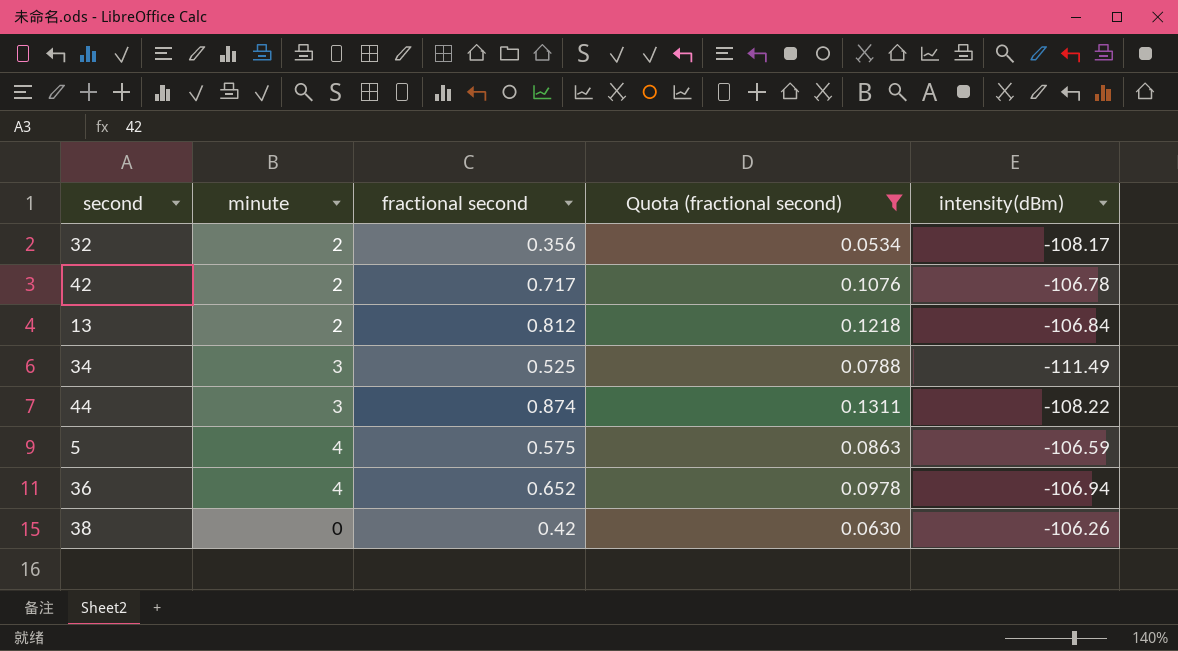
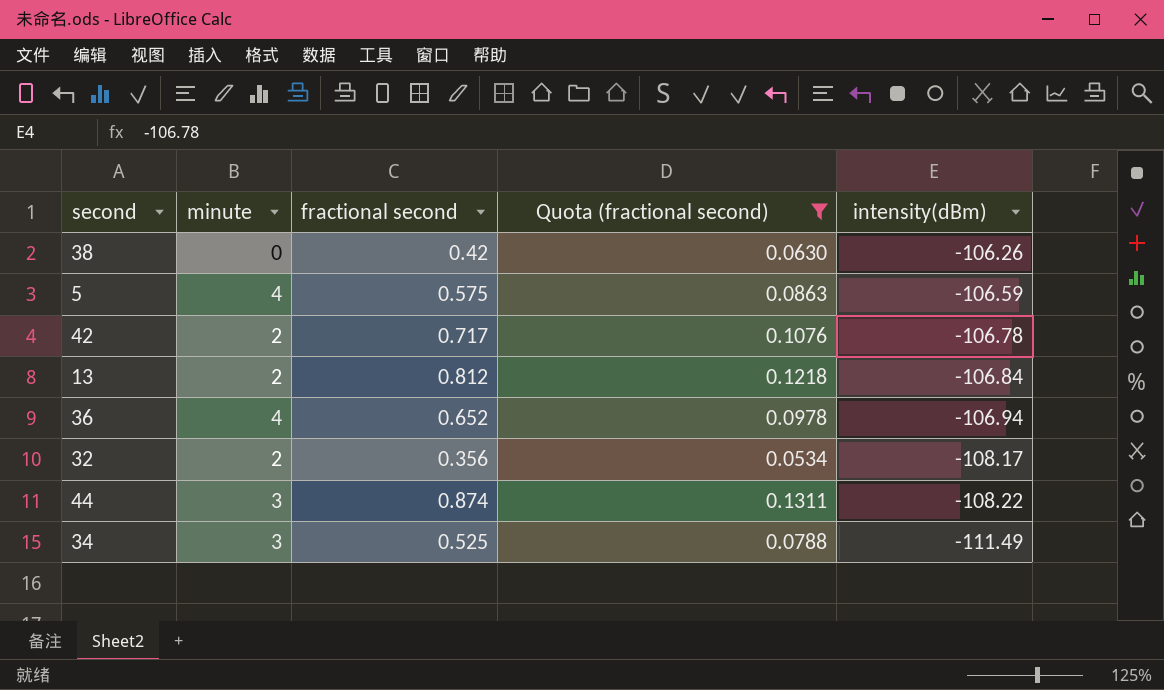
row order: none -> intensity(dBm) descending

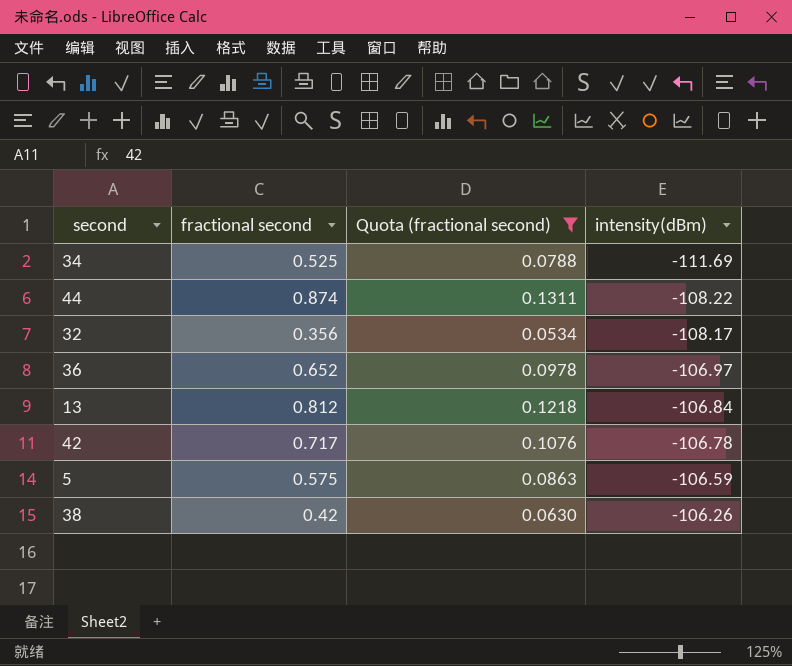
row order: intensity(dBm) descending -> intensity(dBm) ascending
column minute | position: 2 -> none
34 | intensity(dBm): -111.49 -> -111.69
36 | intensity(dBm): -106.94 -> -106.97

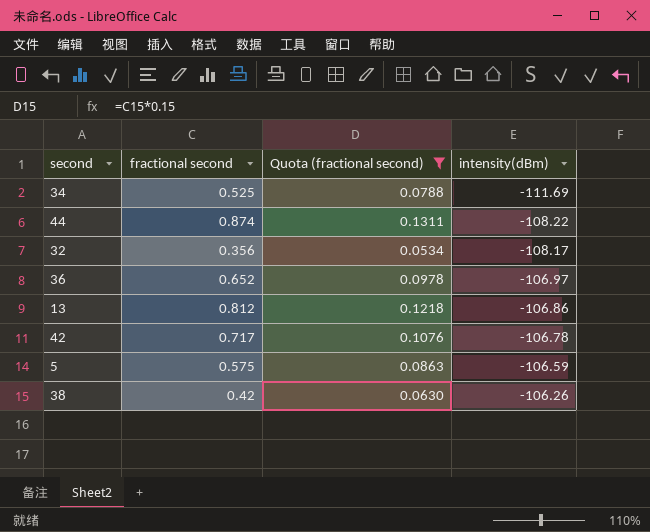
13 | intensity(dBm): -106.84 -> -106.86

